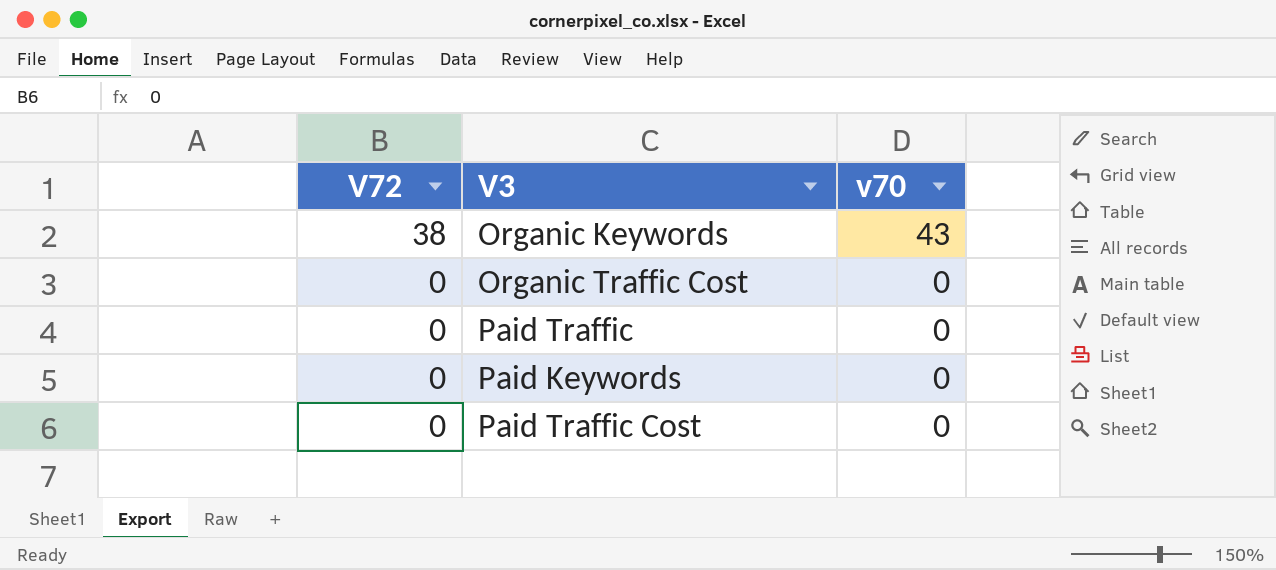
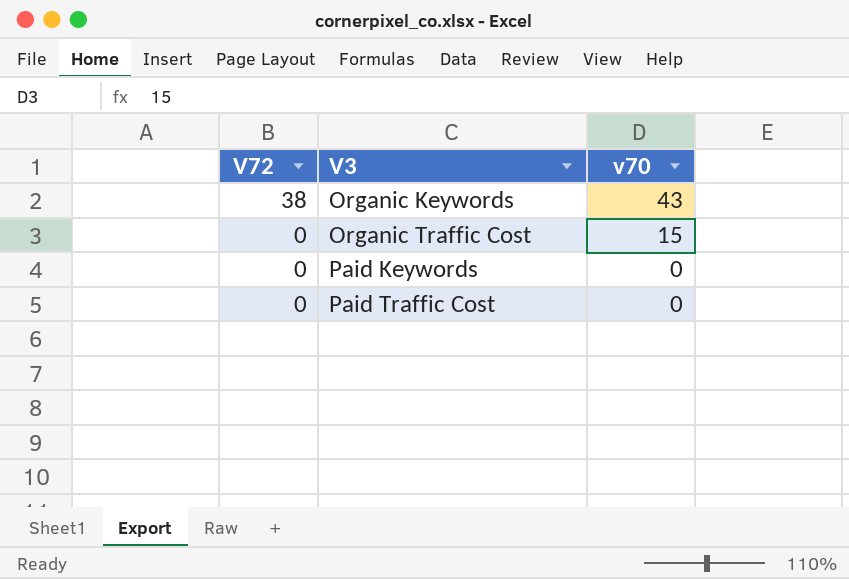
row Paid Traffic: 0 | 0 -> none
Organic Traffic Cost | v70: 0 -> 15

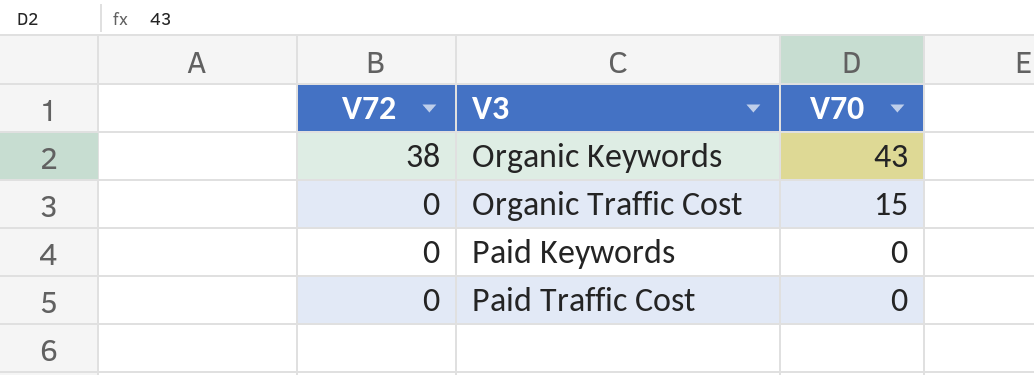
column name: v70 -> V70

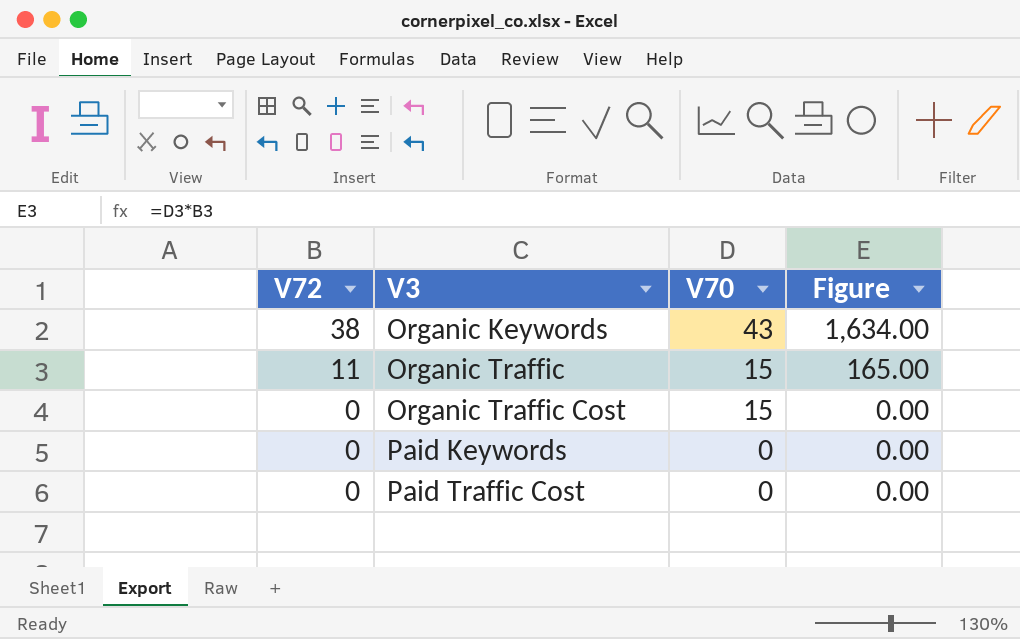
column Figure | formula: none -> [V72] * [V70]
row Organic Traffic: none -> 11 | 15 | 165.00

